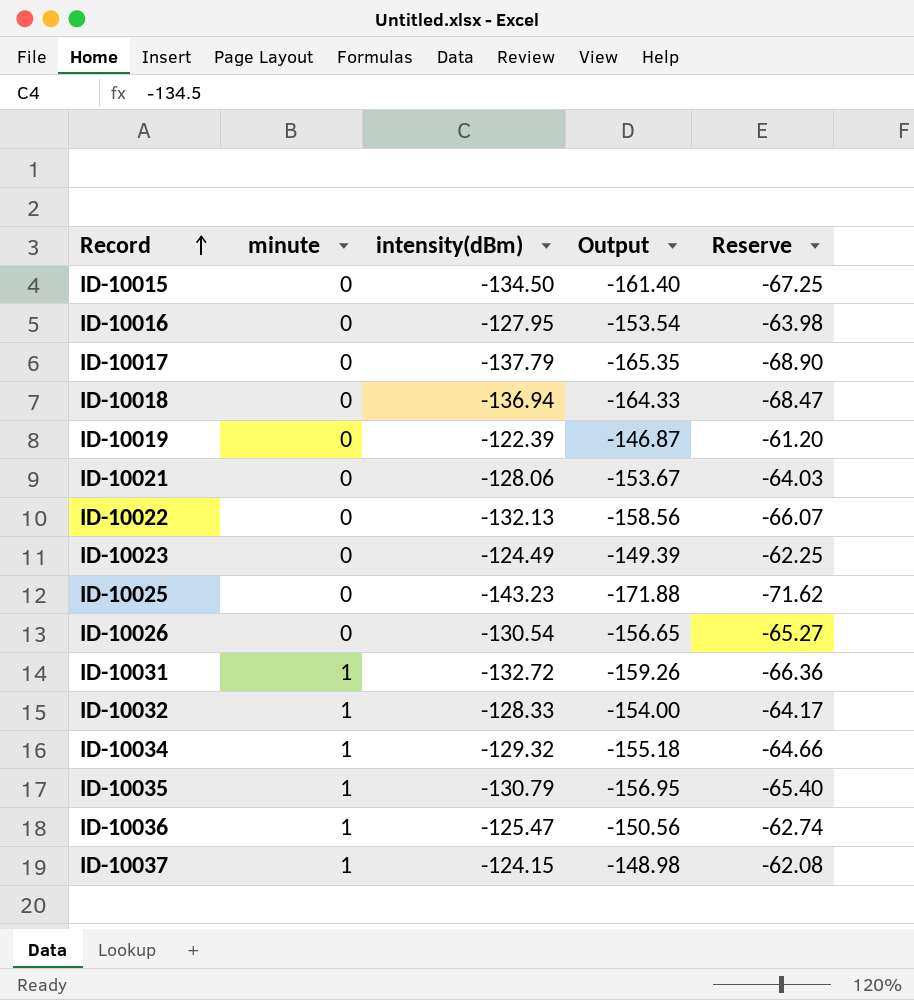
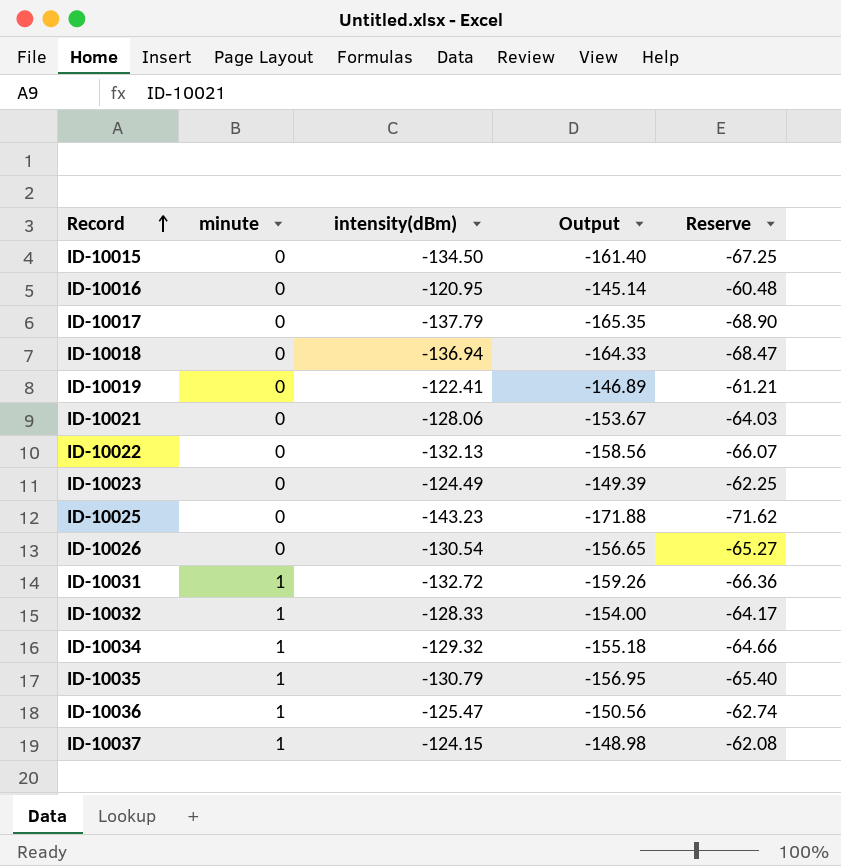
ID-10016 | intensity(dBm): -127.95 -> -120.95
ID-10016 | Output: -153.54 -> -145.14
ID-10016 | Reserve: -63.98 -> -60.48
ID-10019 | intensity(dBm): -122.39 -> -122.41
ID-10019 | Output: -146.87 -> -146.89
ID-10019 | Reserve: -61.20 -> -61.21

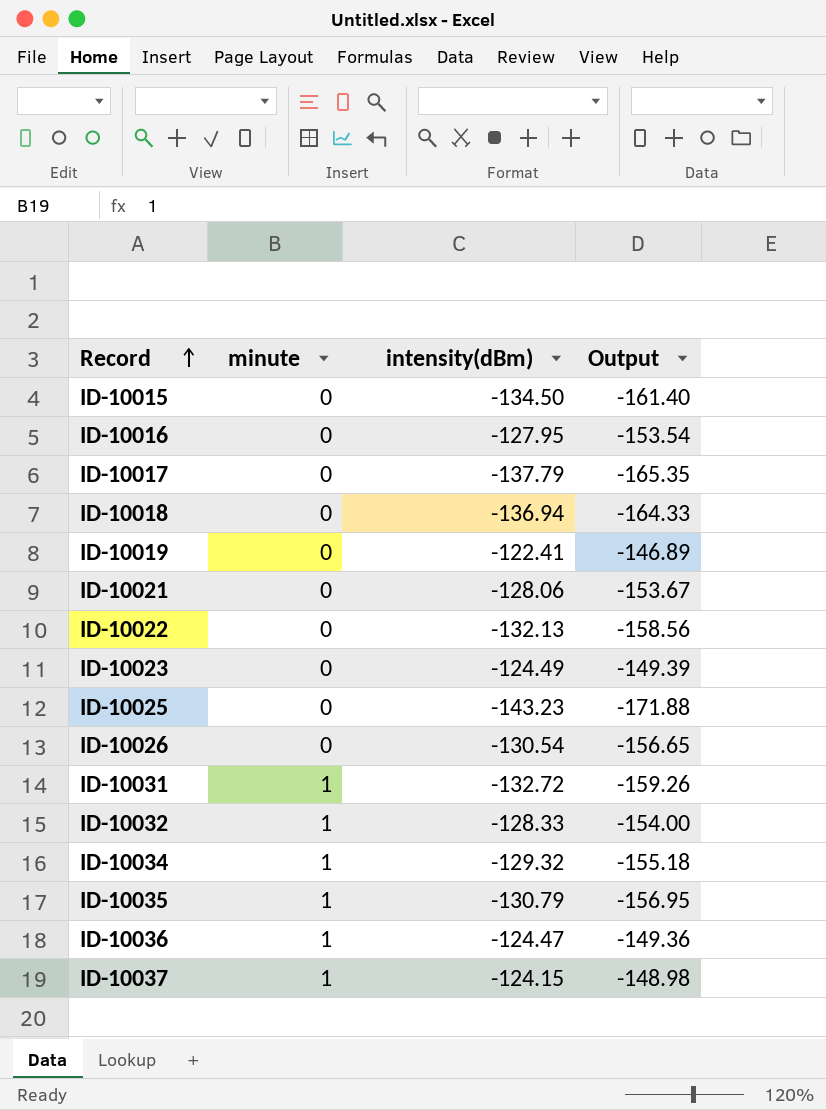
column Reserve | formula: [intensity(dBm)] * 0.5 -> none
ID-10016 | intensity(dBm): -120.95 -> -127.95
ID-10016 | Output: -145.14 -> -153.54
ID-10036 | intensity(dBm): -125.47 -> -124.47
ID-10036 | Output: -150.56 -> -149.36

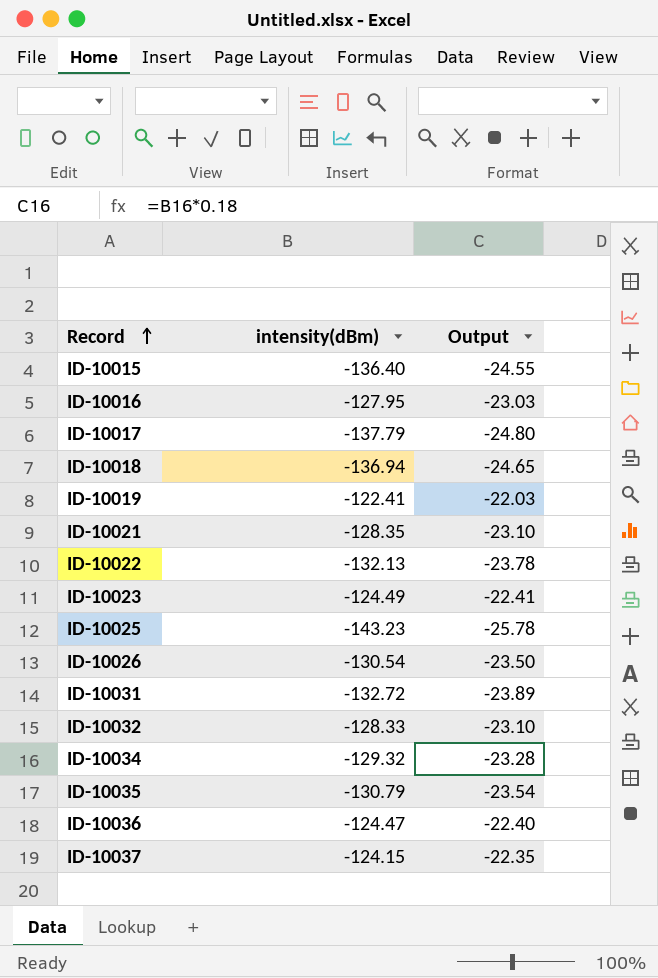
column minute | position: 2 -> none
column Output | formula: [intensity(dBm)] * 1.2 -> [intensity(dBm)] * 0.18
ID-10015 | intensity(dBm): -134.50 -> -136.40
ID-10021 | intensity(dBm): -128.06 -> -128.35

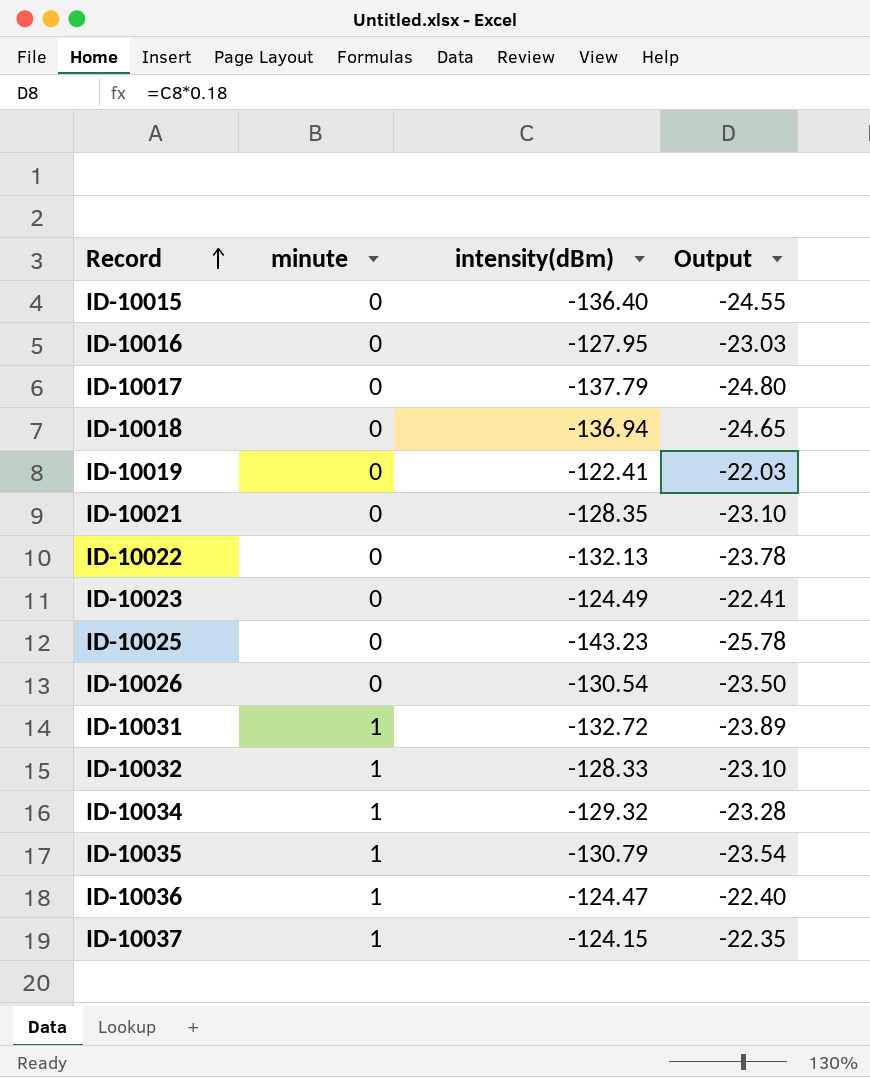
column minute | position: none -> 2

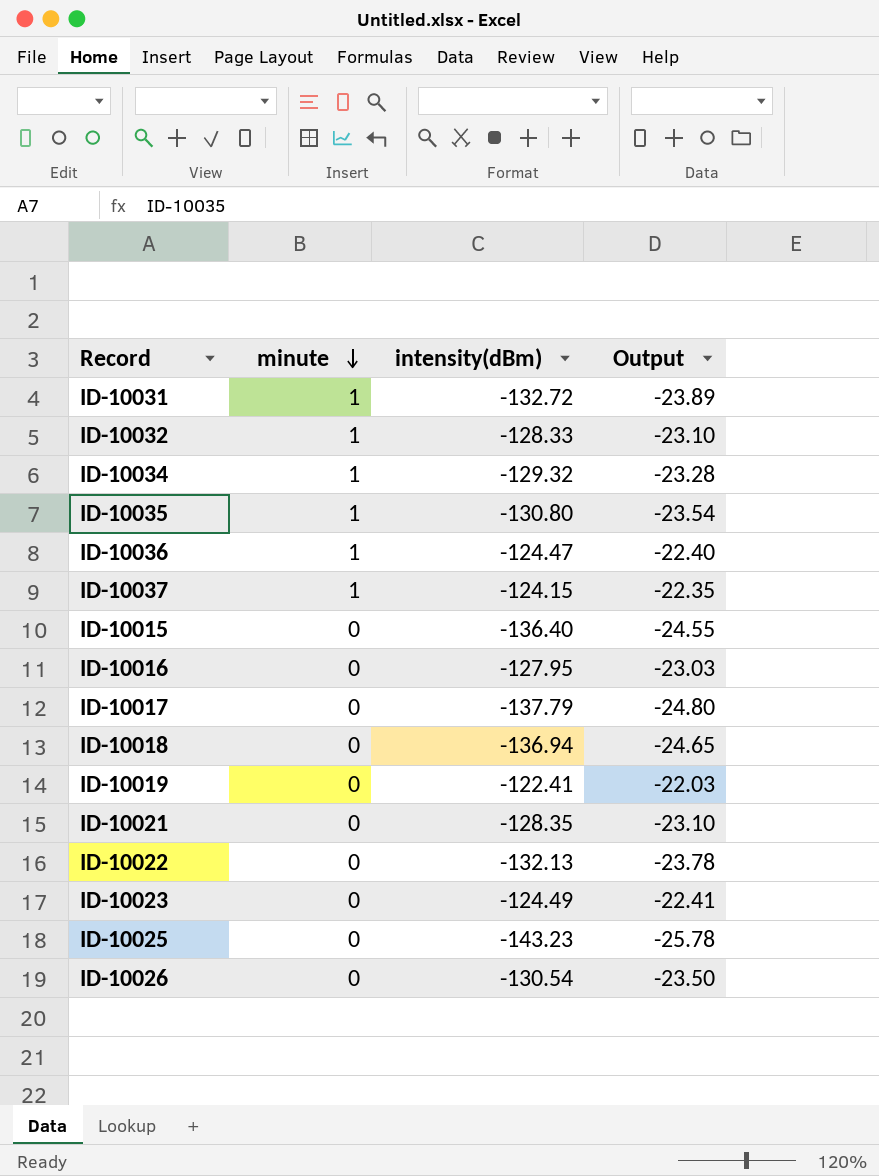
row order: Record ascending -> minute descending
ID-10035 | intensity(dBm): -130.79 -> -130.80

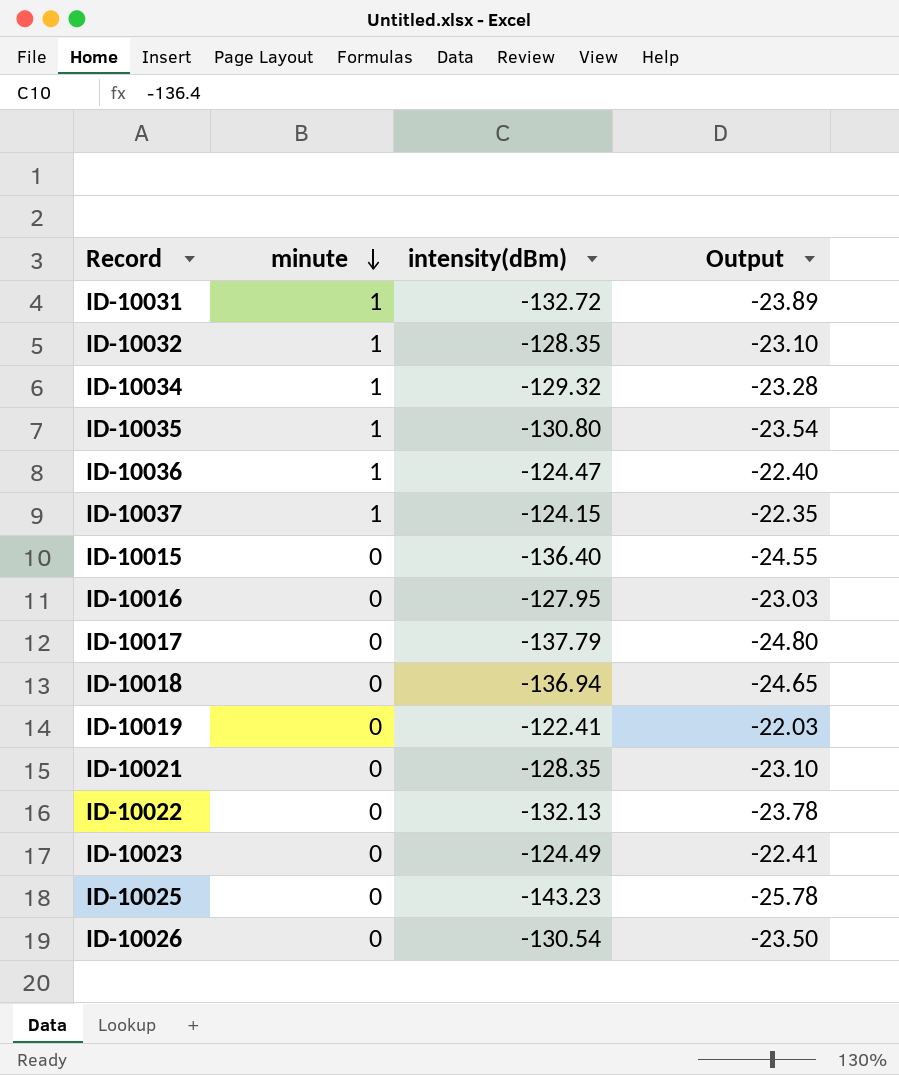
ID-10032 | intensity(dBm): -128.33 -> -128.35

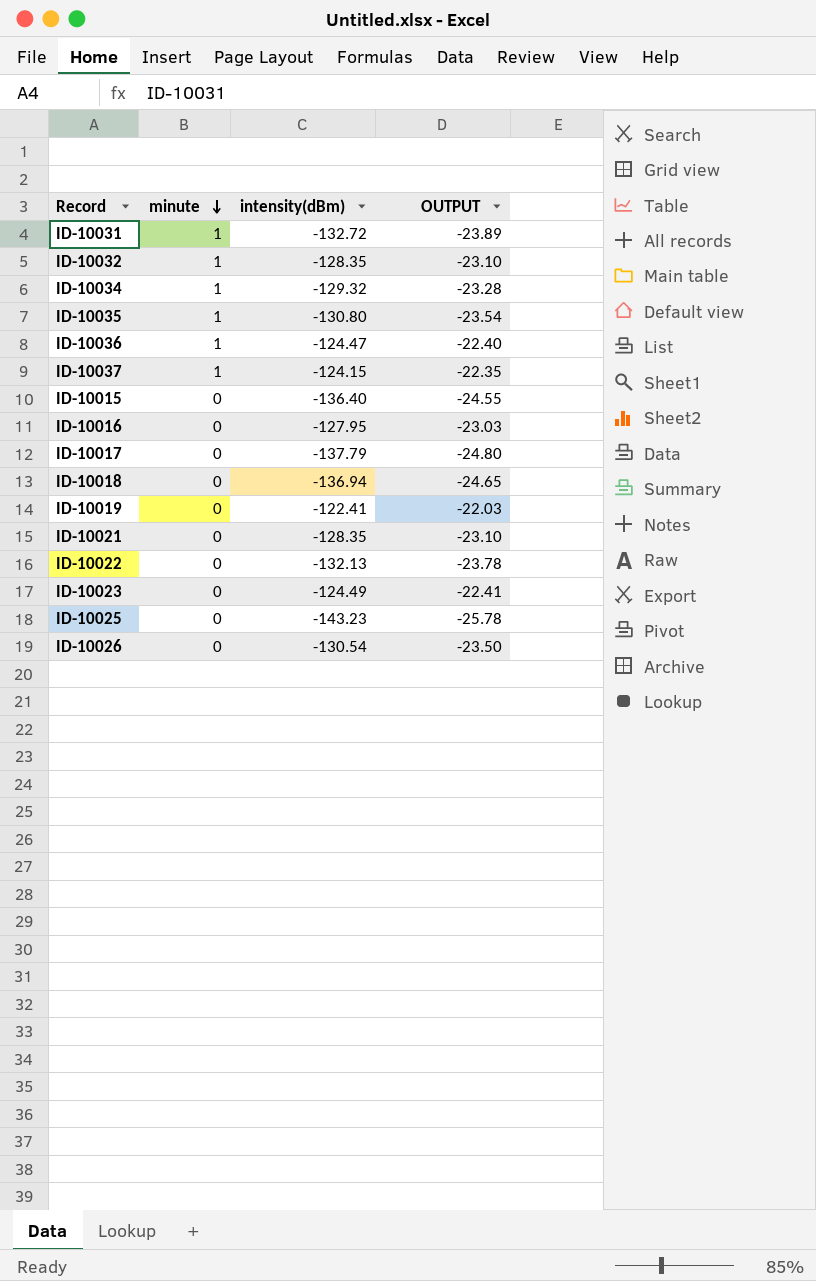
column name: Output -> OUTPUT

